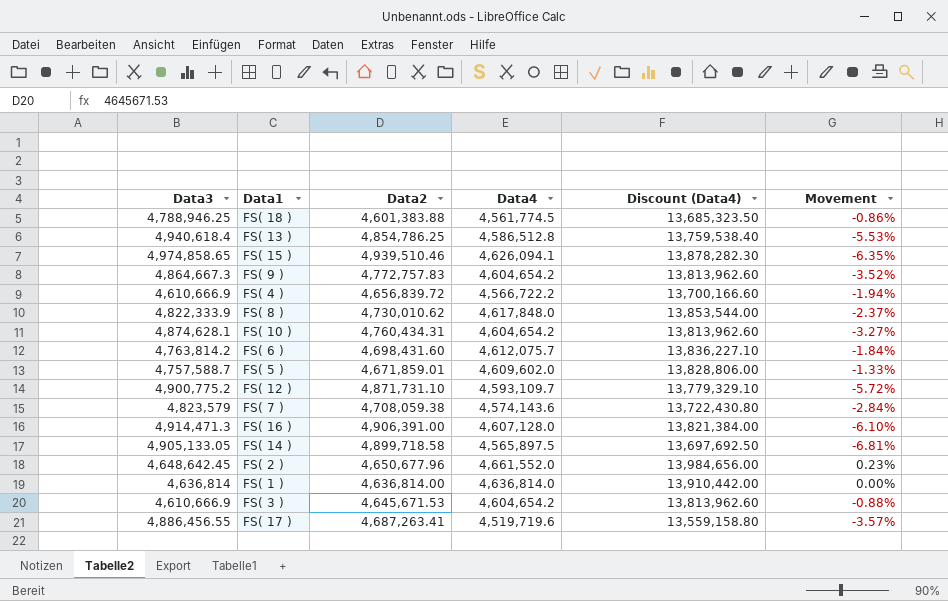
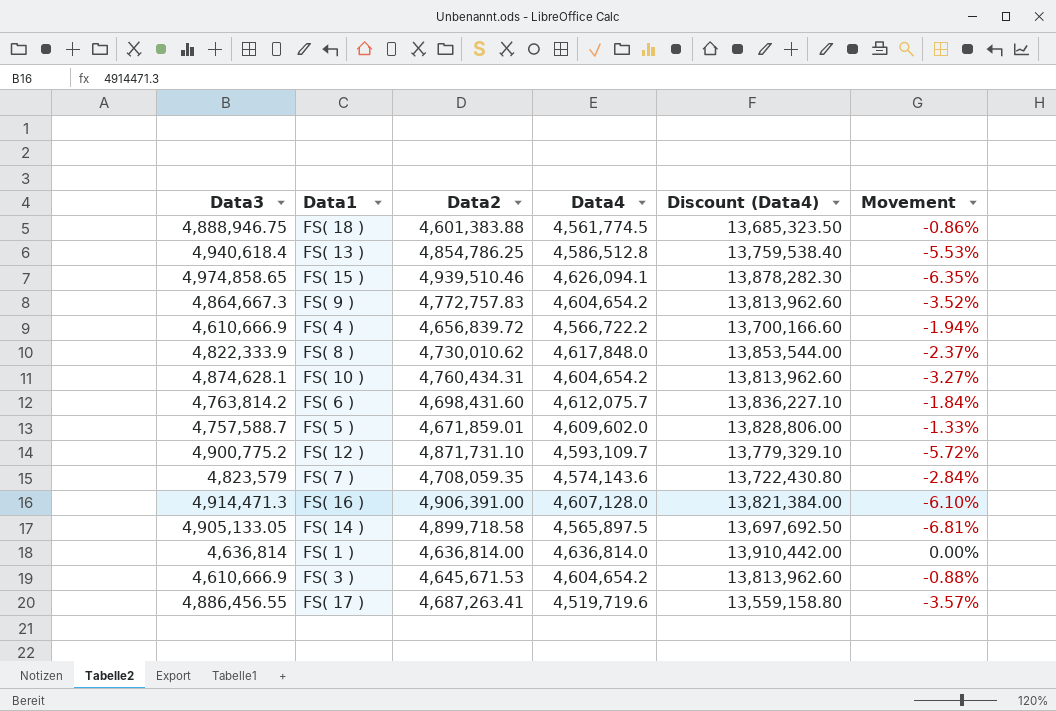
row FS( 2 ): 4,648,642.45 | 4,650,677.96 | 4,661,552.0 | 13,984,656.00 | 0.23% -> none
FS( 18 ) | Data3: 4,788,946.25 -> 4,888,946.75
FS( 7 ) | Data2: 4,708,059.38 -> 4,708,059.35

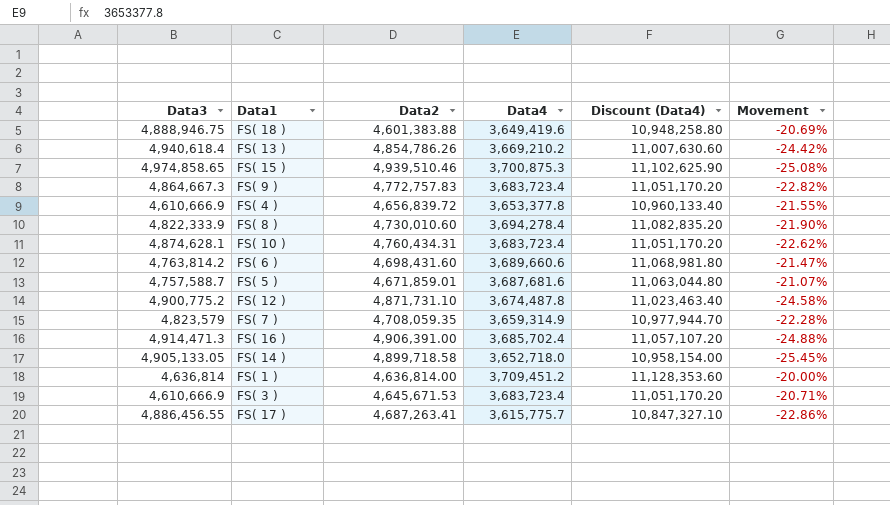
FS( 18 ) | Data4: 4,561,774.5 -> 3,649,419.6
FS( 18 ) | Discount (Data4): 13,685,323.50 -> 10,948,258.80
FS( 18 ) | Movement: -0.86% -> -20.69%
FS( 13 ) | Data2: 4,854,786.25 -> 4,854,786.26
FS( 13 ) | Data4: 4,586,512.8 -> 3,669,210.2
FS( 13 ) | Discount (Data4): 13,759,538.40 -> 11,007,630.60
FS( 13 ) | Movement: -5.53% -> -24.42%
FS( 15 ) | Data4: 4,626,094.1 -> 3,700,875.3
FS( 15 ) | Discount (Data4): 13,878,282.30 -> 11,102,625.90
FS( 15 ) | Movement: -6.35% -> -25.08%
FS( 9 ) | Data4: 4,604,654.2 -> 3,683,723.4
FS( 9 ) | Discount (Data4): 13,813,962.60 -> 11,051,170.20
FS( 9 ) | Movement: -3.52% -> -22.82%
FS( 4 ) | Data4: 4,566,722.2 -> 3,653,377.8
FS( 4 ) | Discount (Data4): 13,700,166.60 -> 10,960,133.40
FS( 4 ) | Movement: -1.94% -> -21.55%
FS( 8 ) | Data2: 4,730,010.62 -> 4,730,010.60
FS( 8 ) | Data4: 4,617,848.0 -> 3,694,278.4
FS( 8 ) | Discount (Data4): 13,853,544.00 -> 11,082,835.20
FS( 8 ) | Movement: -2.37% -> -21.90%
FS( 10 ) | Data4: 4,604,654.2 -> 3,683,723.4
FS( 10 ) | Discount (Data4): 13,813,962.60 -> 11,051,170.20
FS( 10 ) | Movement: -3.27% -> -22.62%
FS( 6 ) | Data4: 4,612,075.7 -> 3,689,660.6
FS( 6 ) | Discount (Data4): 13,836,227.10 -> 11,068,981.80
FS( 6 ) | Movement: -1.84% -> -21.47%
FS( 5 ) | Data4: 4,609,602.0 -> 3,687,681.6
FS( 5 ) | Discount (Data4): 13,828,806.00 -> 11,063,044.80
FS( 5 ) | Movement: -1.33% -> -21.07%
FS( 12 ) | Data4: 4,593,109.7 -> 3,674,487.8
FS( 12 ) | Discount (Data4): 13,779,329.10 -> 11,023,463.40
FS( 12 ) | Movement: -5.72% -> -24.58%
FS( 7 ) | Data4: 4,574,143.6 -> 3,659,314.9
FS( 7 ) | Discount (Data4): 13,722,430.80 -> 10,977,944.70
FS( 7 ) | Movement: -2.84% -> -22.28%
FS( 16 ) | Data4: 4,607,128.0 -> 3,685,702.4
FS( 16 ) | Discount (Data4): 13,821,384.00 -> 11,057,107.20
FS( 16 ) | Movement: -6.10% -> -24.88%
FS( 14 ) | Data4: 4,565,897.5 -> 3,652,718.0
FS( 14 ) | Discount (Data4): 13,697,692.50 -> 10,958,154.00
FS( 14 ) | Movement: -6.81% -> -25.45%
FS( 1 ) | Data4: 4,636,814.0 -> 3,709,451.2
FS( 1 ) | Discount (Data4): 13,910,442.00 -> 11,128,353.60
FS( 1 ) | Movement: 0.00% -> -20.00%
FS( 3 ) | Data4: 4,604,654.2 -> 3,683,723.4
FS( 3 ) | Discount (Data4): 13,813,962.60 -> 11,051,170.20
FS( 3 ) | Movement: -0.88% -> -20.71%
FS( 17 ) | Data4: 4,519,719.6 -> 3,615,775.7
FS( 17 ) | Discount (Data4): 13,559,158.80 -> 10,847,327.10
FS( 17 ) | Movement: -3.57% -> -22.86%

